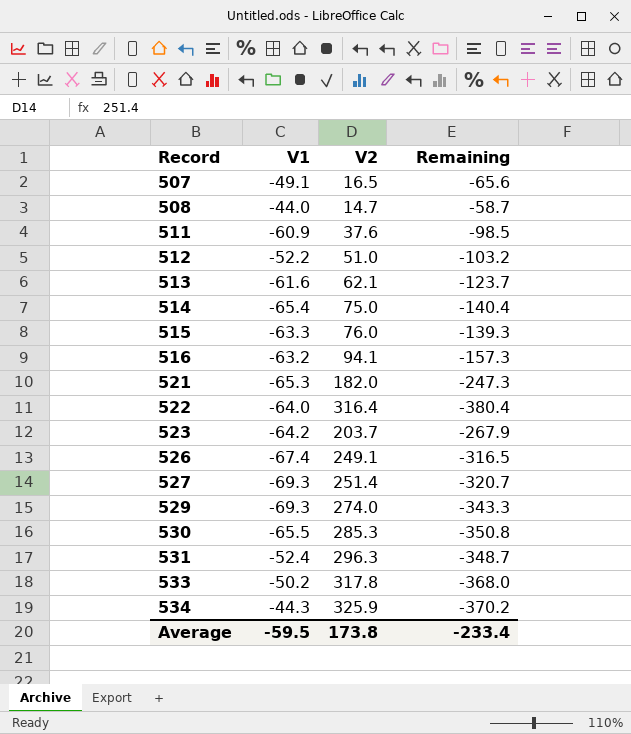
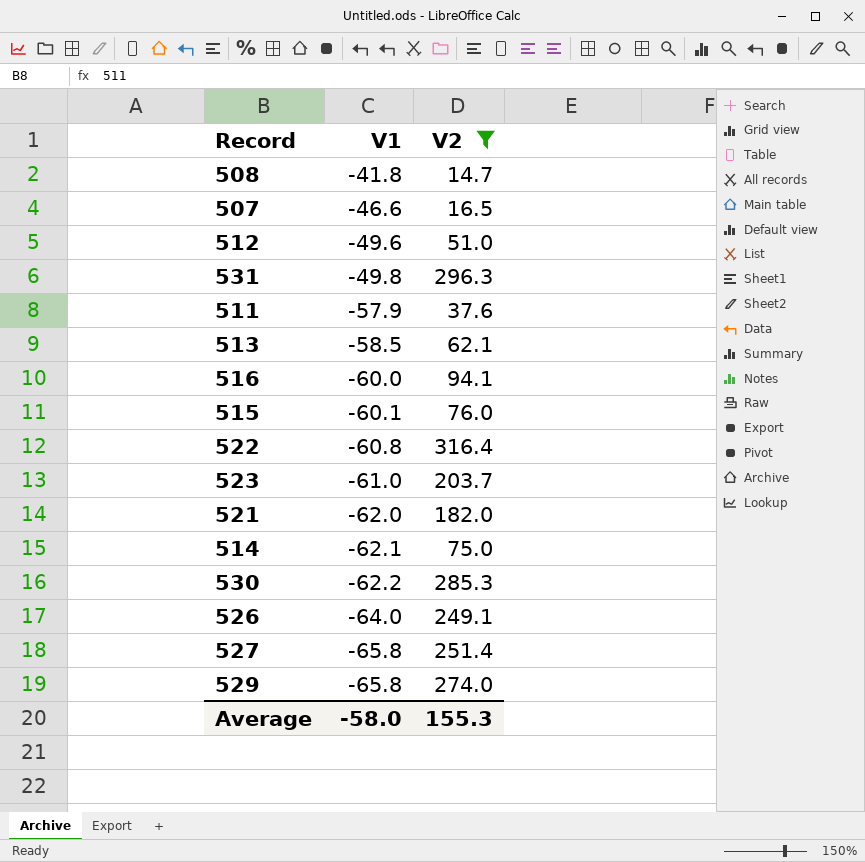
filter: none -> V2 <= 316.4
row order: Record ascending -> V1 descending
column Remaining | formula: [V1] - [V2] -> none
508 | V1: -44.0 -> -41.8
507 | V1: -49.1 -> -46.6
512 | V1: -52.2 -> -49.6
531 | V1: -52.4 -> -49.8
511 | V1: -60.9 -> -57.9
513 | V1: -61.6 -> -58.5
516 | V1: -63.2 -> -60.0
515 | V1: -63.3 -> -60.1
522 | V1: -64.0 -> -60.8
523 | V1: -64.2 -> -61.0
521 | V1: -65.3 -> -62.0
514 | V1: -65.4 -> -62.1
530 | V1: -65.5 -> -62.2
526 | V1: -67.4 -> -64.0
527 | V1: -69.3 -> -65.8
529 | V1: -69.3 -> -65.8
Average | V1: -59.5 -> -58.0
Average | V2: 173.8 -> 155.3

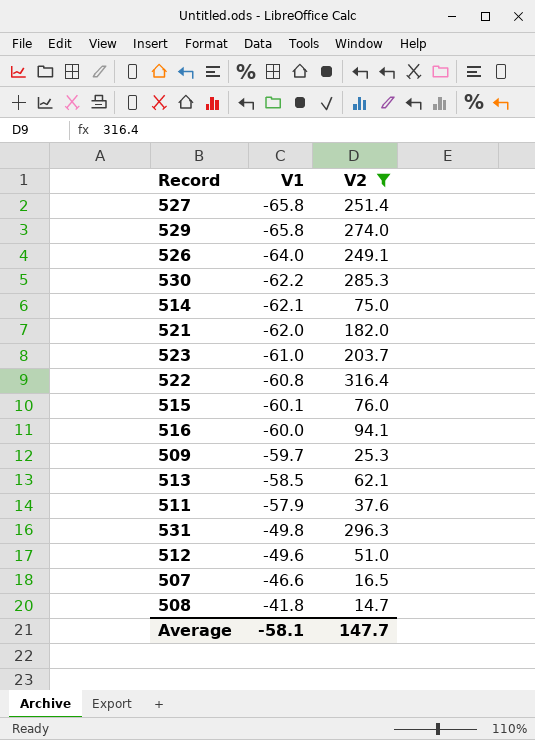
row order: V1 descending -> V1 ascending
row 509: none -> -59.7 | 25.3
Average | V1: -58.0 -> -58.1
Average | V2: 155.3 -> 147.7

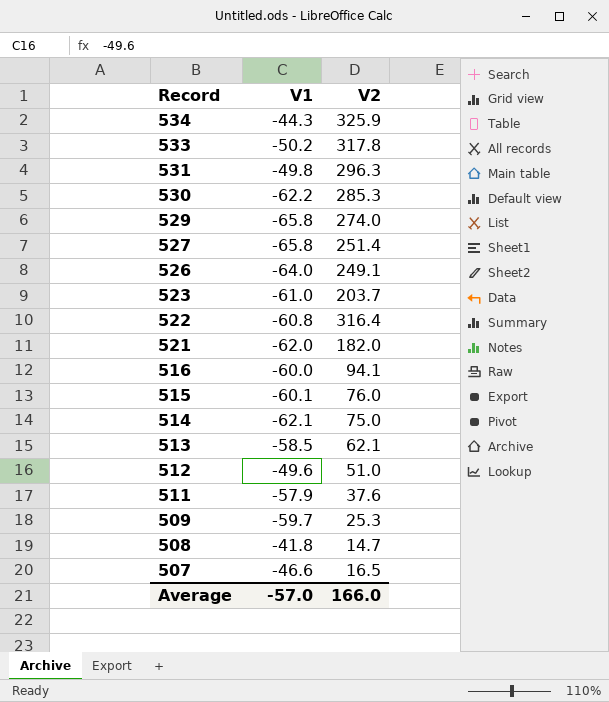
filter: V2 <= 316.4 -> none
row order: V1 ascending -> Record descending
Average | V1: -58.1 -> -57.0
Average | V2: 147.7 -> 166.0

